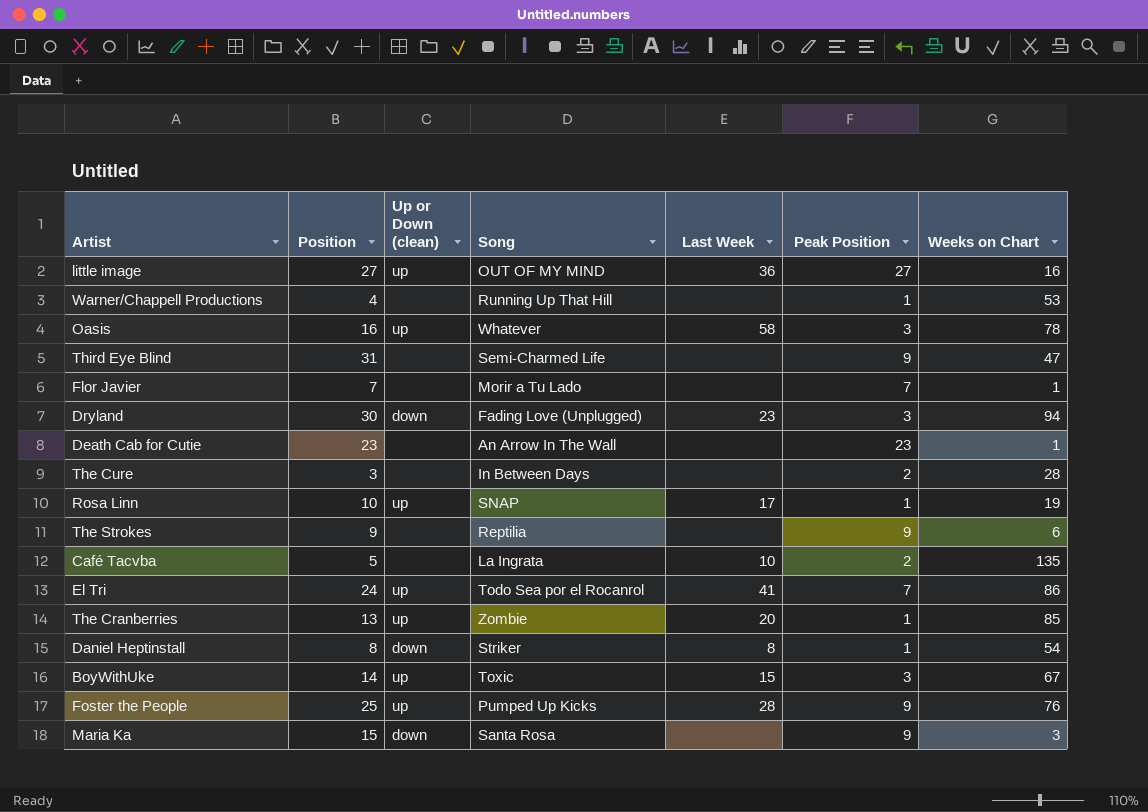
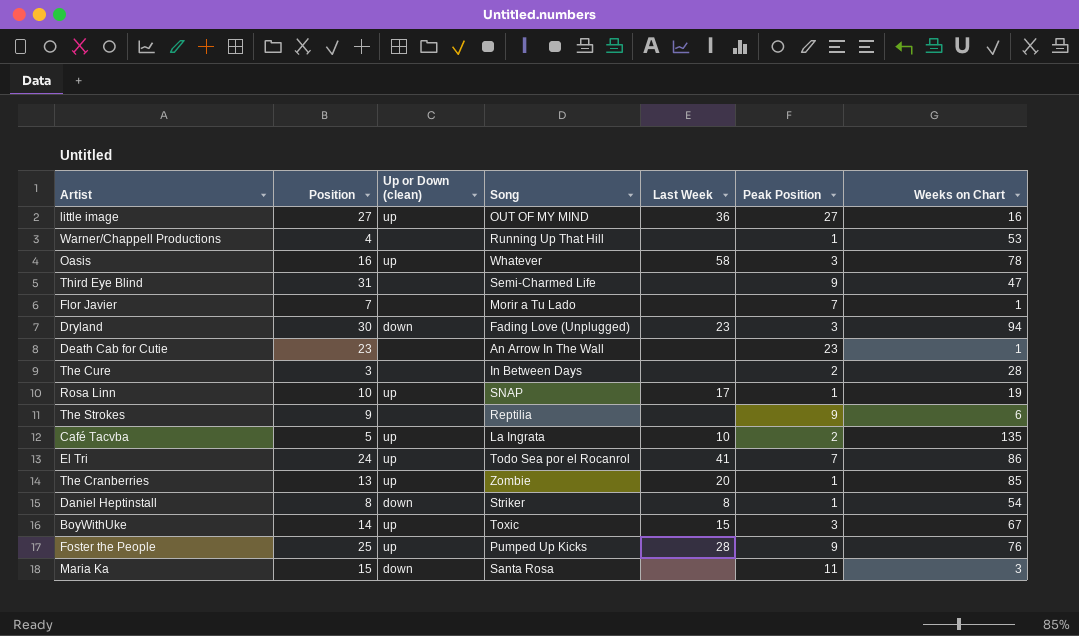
Café Tacvba | Up or Down (clean): none -> up
Maria Ka | Peak Position: 9 -> 11

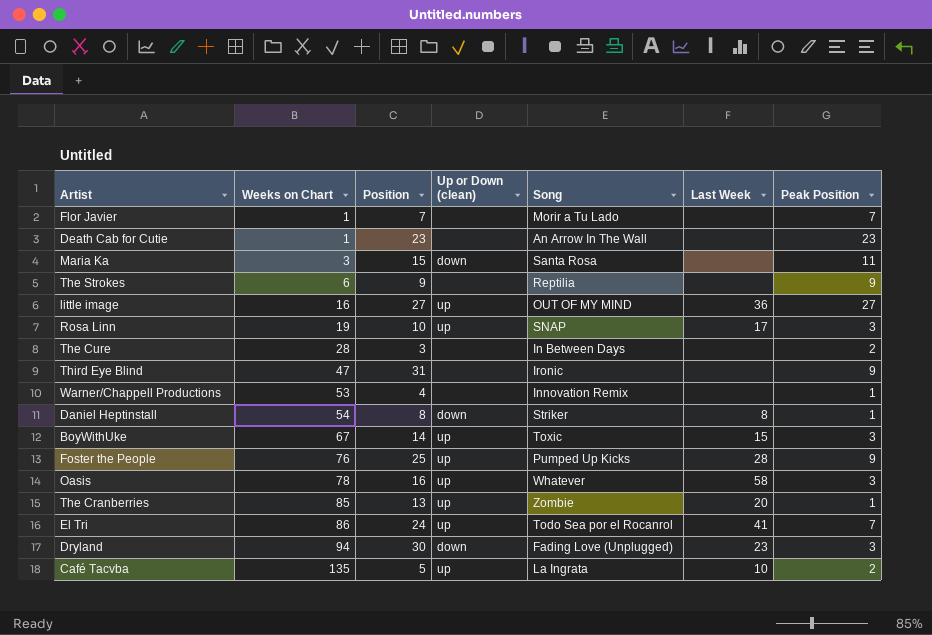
row order: none -> Weeks on Chart ascending
column Weeks on Chart | position: 7 -> 2
Rosa Linn | Peak Position: 1 -> 3
Third Eye Blind | Song: Semi-Charmed Life -> Ironic
Warner/Chappell Productions | Song: Running Up That Hill -> Innovation Remix

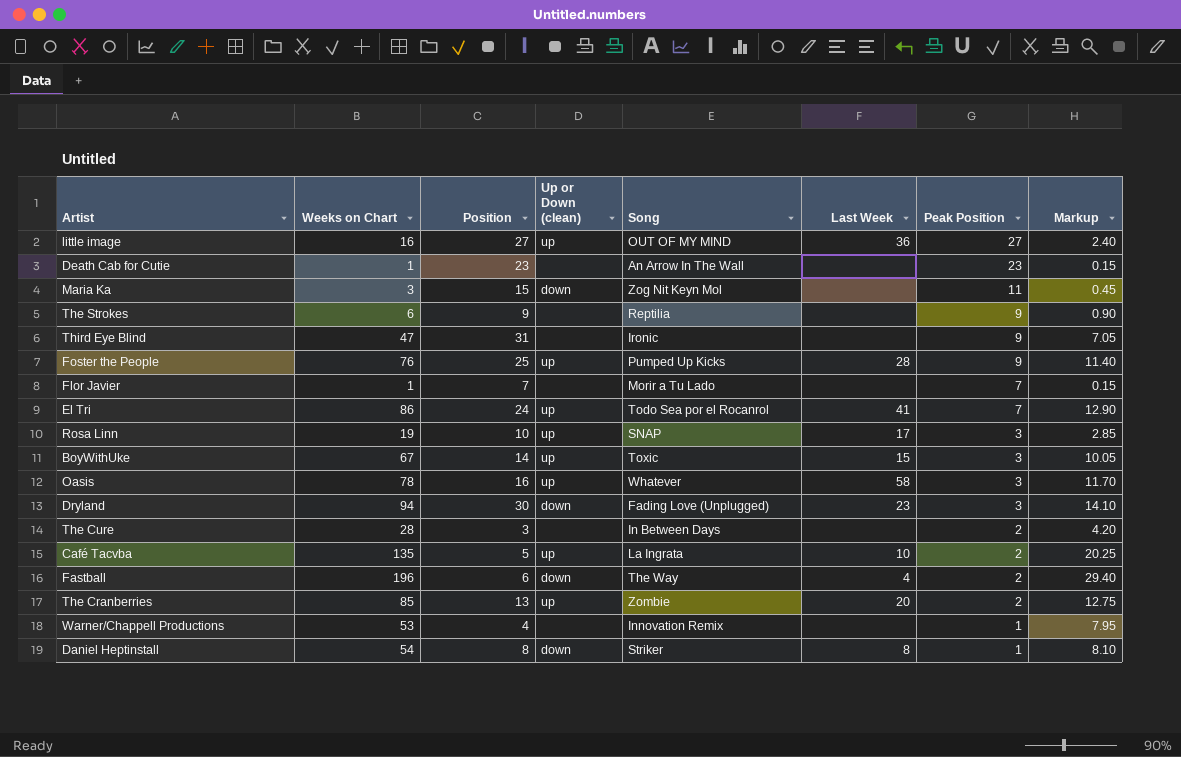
row order: Weeks on Chart ascending -> Peak Position descending
column Markup | formula: none -> [Weeks on Chart] * 0.15
Maria Ka | Song: Santa Rosa -> Zog Nit Keyn Mol
row Fastball: none -> 196 | 6 | down | The Way | 4 | 2 | 29.40
The Cranberries | Peak Position: 1 -> 2

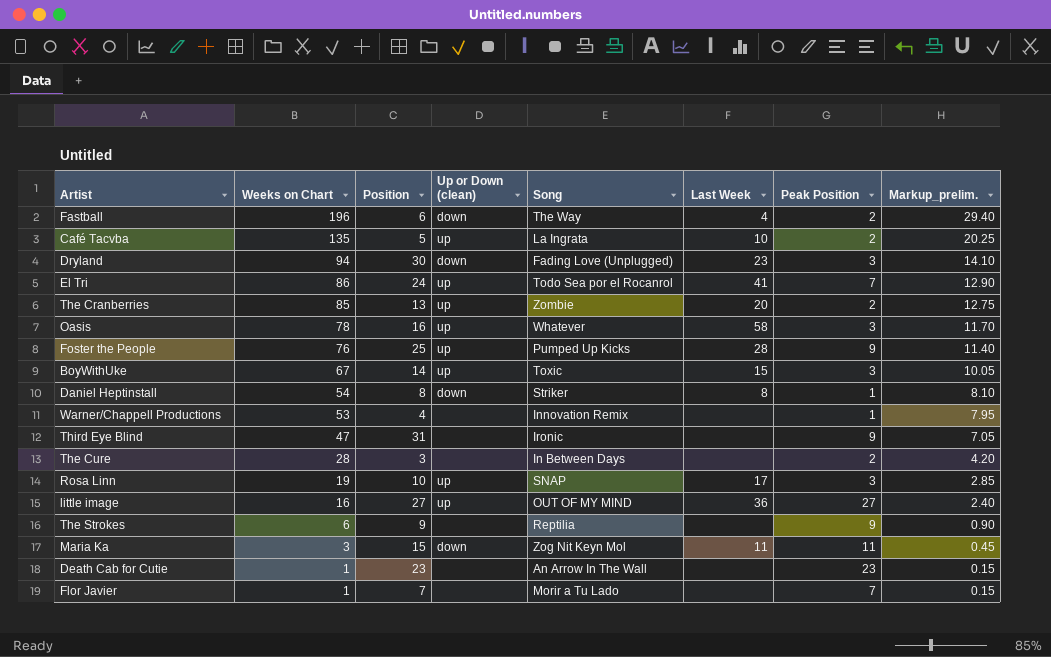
row order: Peak Position descending -> Weeks on Chart descending
column name: Markup -> Markup_prelim.
Maria Ka | Last Week: none -> 11

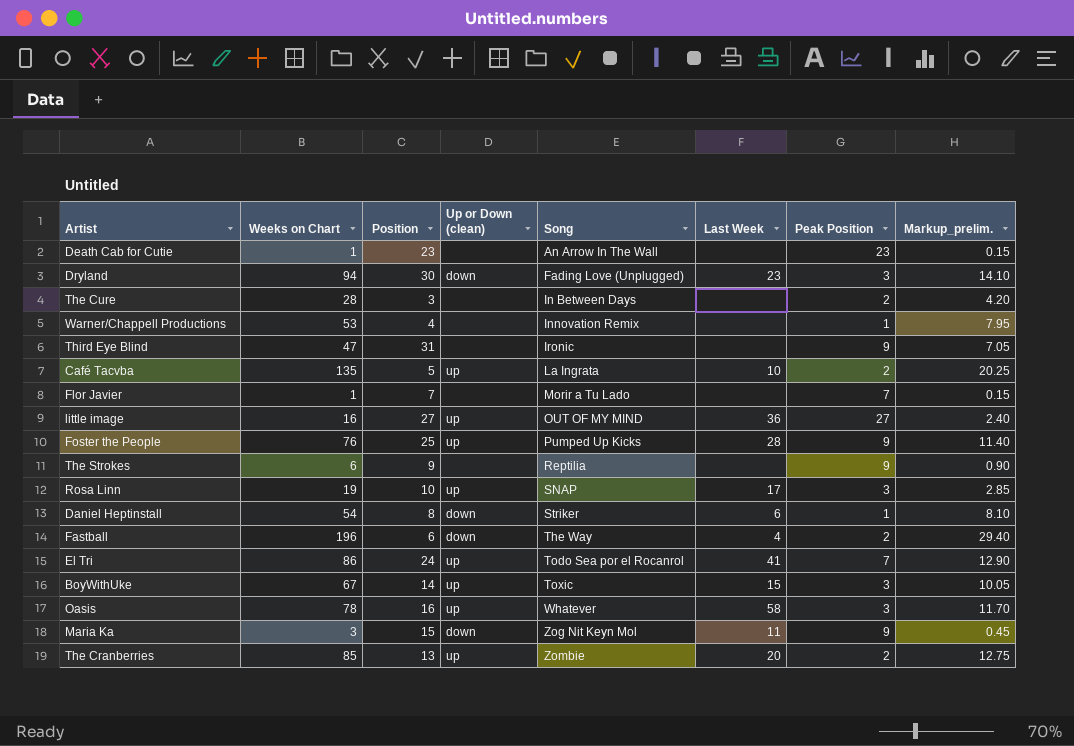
row order: Weeks on Chart descending -> Song ascending
Daniel Heptinstall | Last Week: 8 -> 6
Maria Ka | Peak Position: 11 -> 9

